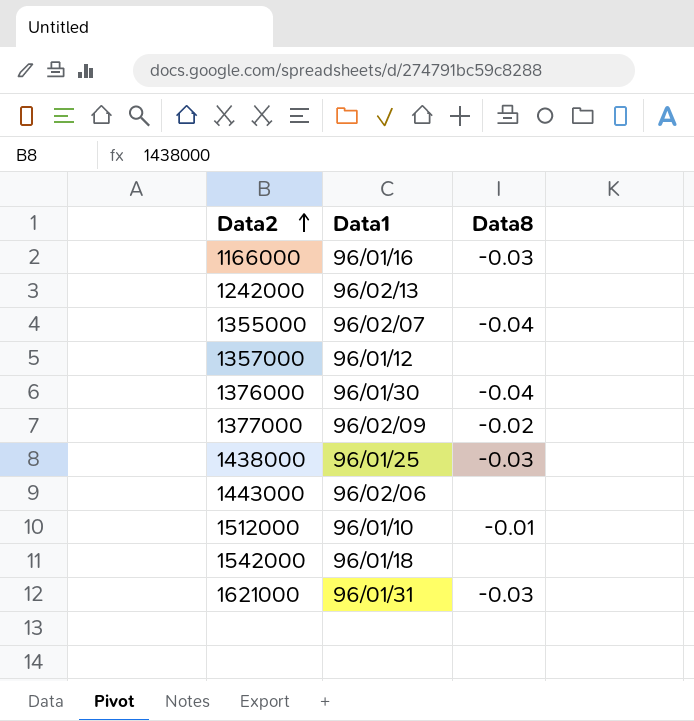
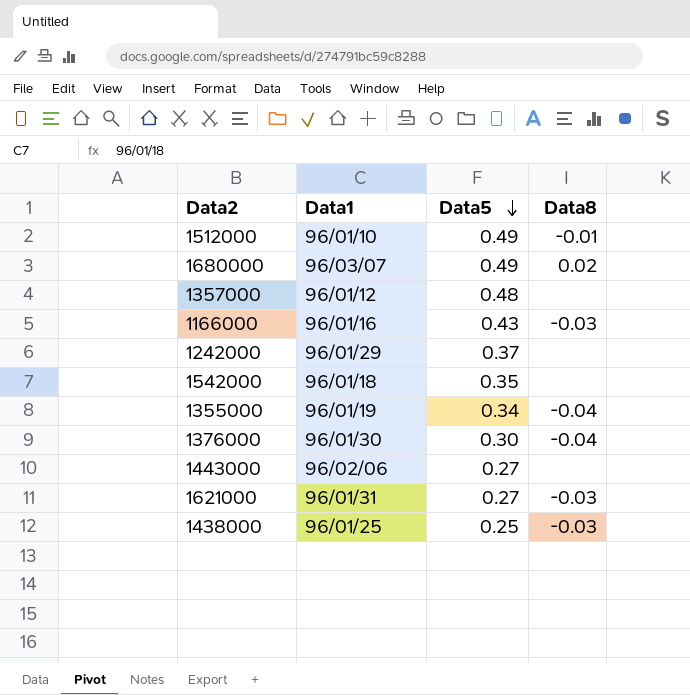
row order: Data2 ascending -> Data5 descending
column Data5 | position: none -> 3
row 1377000: 96/02/09 | -0.02 -> none
row 1680000: none -> 96/03/07 | 0.49 | 0.02
1242000 | Data1: 96/02/13 -> 96/01/29
1355000 | Data1: 96/02/07 -> 96/01/19

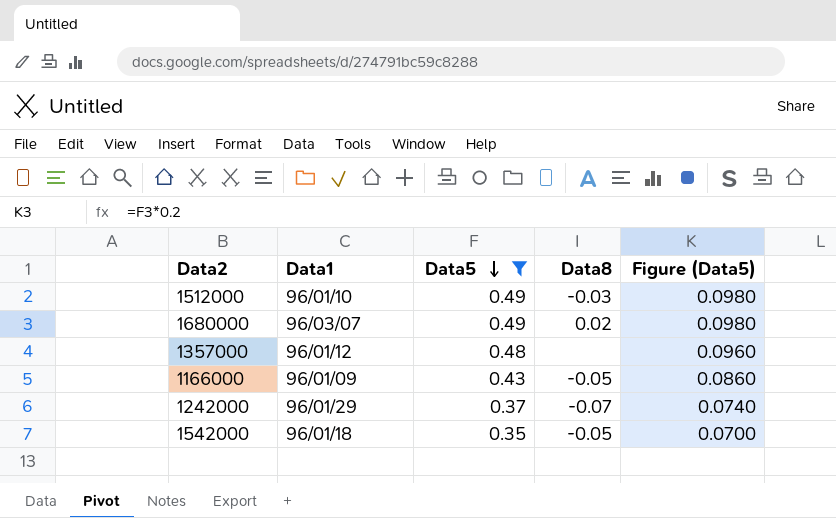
filter: none -> Data5 >= 0.35
column Figure (Data5) | formula: none -> [Data5] * 0.2
1512000 | Data8: -0.01 -> -0.03
1166000 | Data1: 96/01/16 -> 96/01/09
1166000 | Data8: -0.03 -> -0.05
1242000 | Data8: none -> -0.07
1542000 | Data8: none -> -0.05

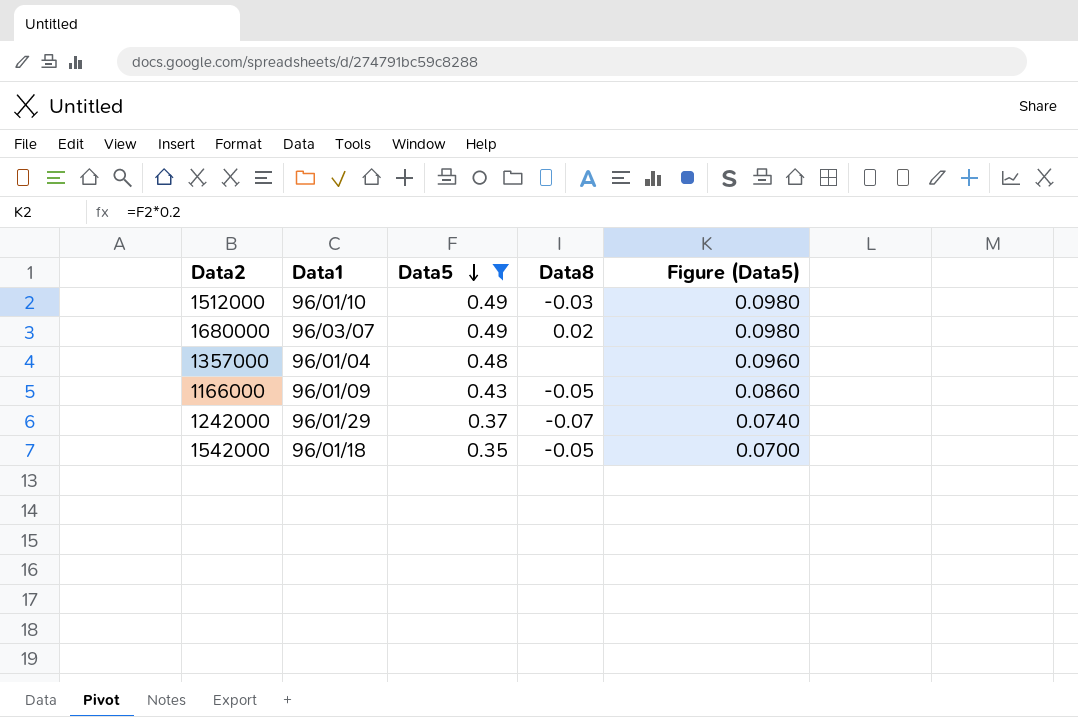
1357000 | Data1: 96/01/12 -> 96/01/04

